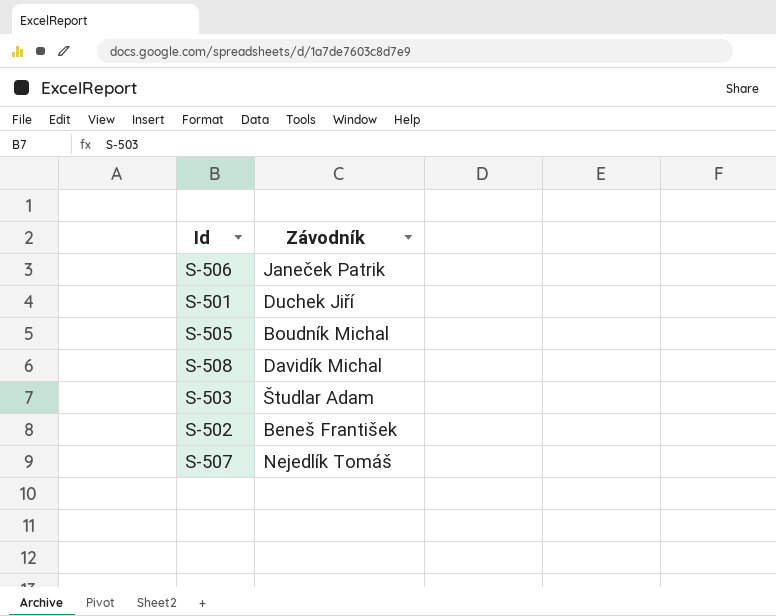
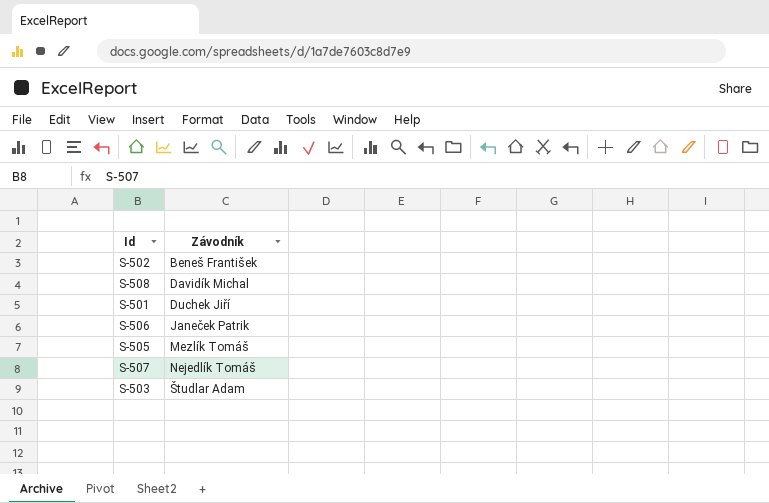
row order: none -> Závodník ascending
S-505 | Závodník: Boudník Michal -> Mezlík Tomáš

